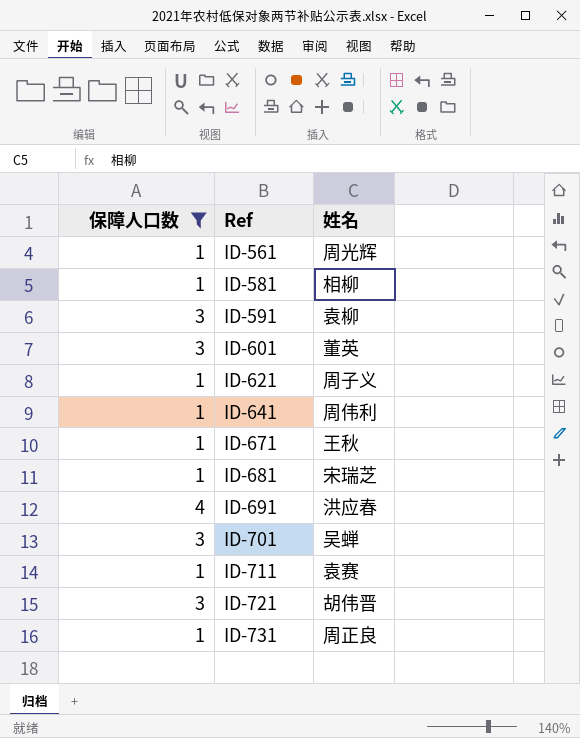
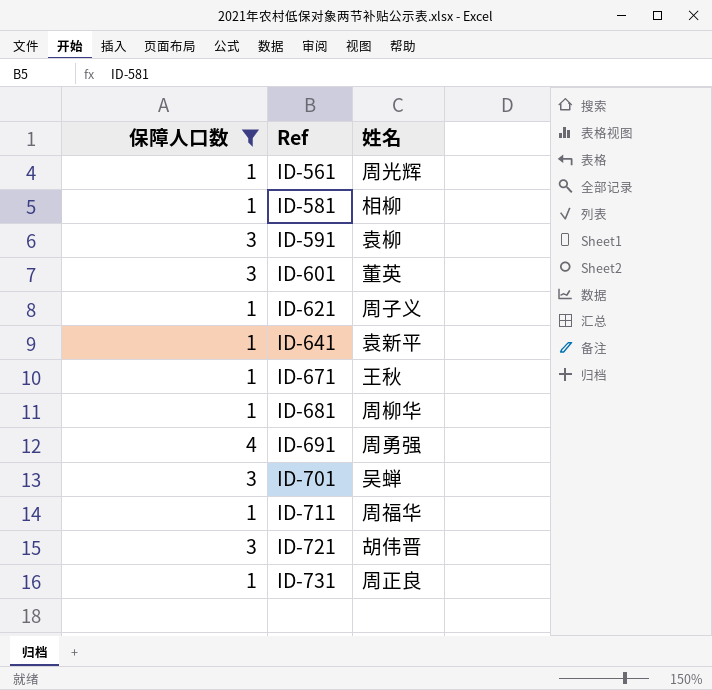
ID-641 | 姓名: 周伟利 -> 袁新平
ID-681 | 姓名: 宋瑞芝 -> 周柳华
ID-691 | 姓名: 洪应春 -> 周勇强
ID-711 | 姓名: 袁赛 -> 周福华

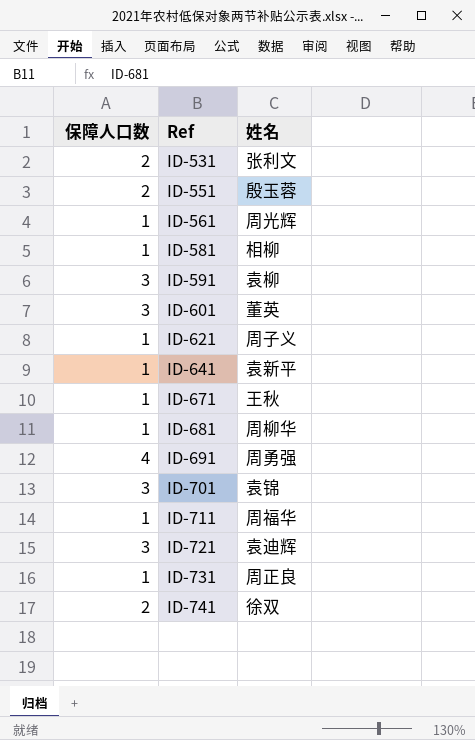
filter: 保障人口数 != 2 -> none
ID-701 | 姓名: 吴蝉 -> 袁锦
ID-721 | 姓名: 胡伟晋 -> 袁迪辉

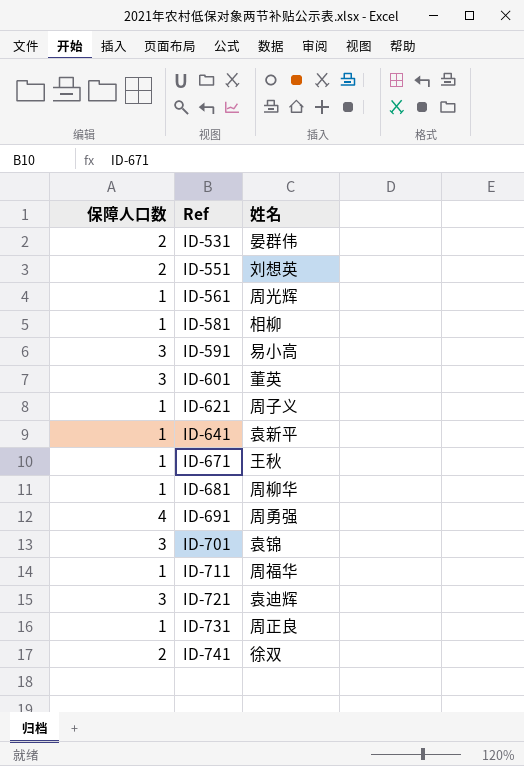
ID-531 | 姓名: 张利文 -> 晏群伟
ID-551 | 姓名: 殷玉蓉 -> 刘想英
ID-591 | 姓名: 袁柳 -> 易小高

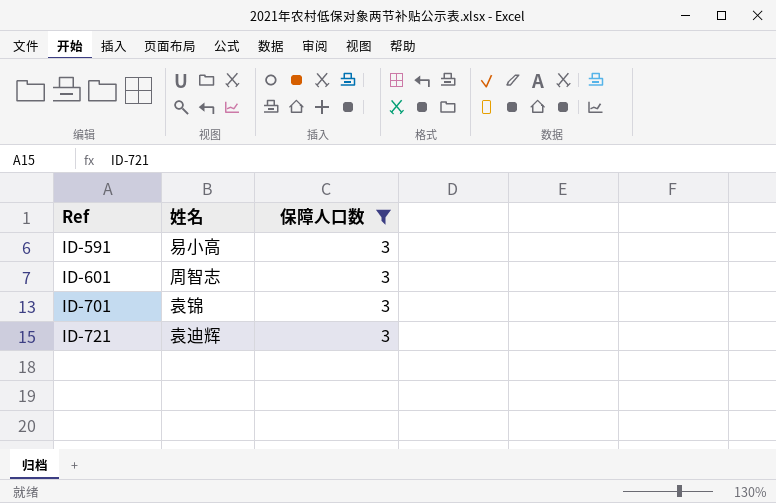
filter: none -> 保障人口数 = 3
column 保障人口数 | position: 1 -> 3
ID-601 | 姓名: 董英 -> 周智志

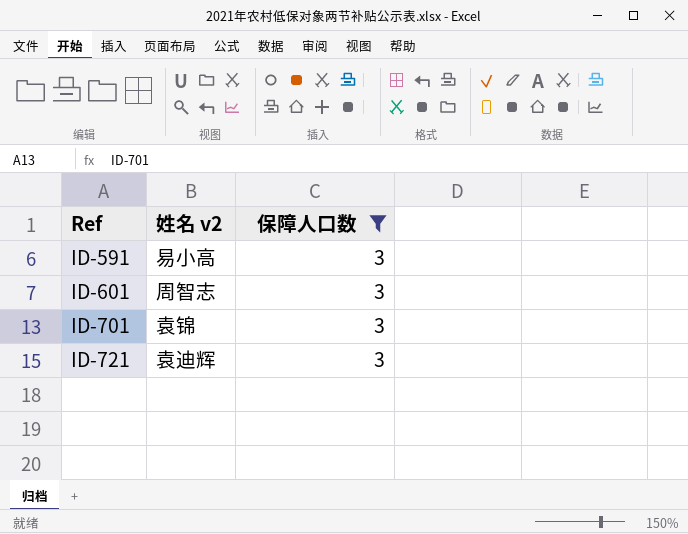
column name: 姓名 -> 姓名 v2

